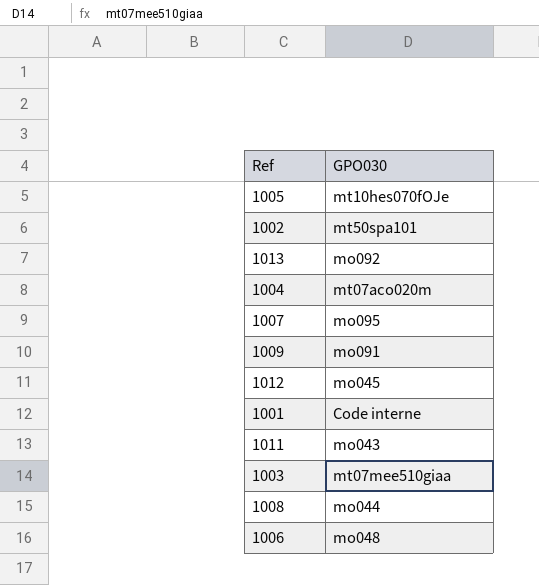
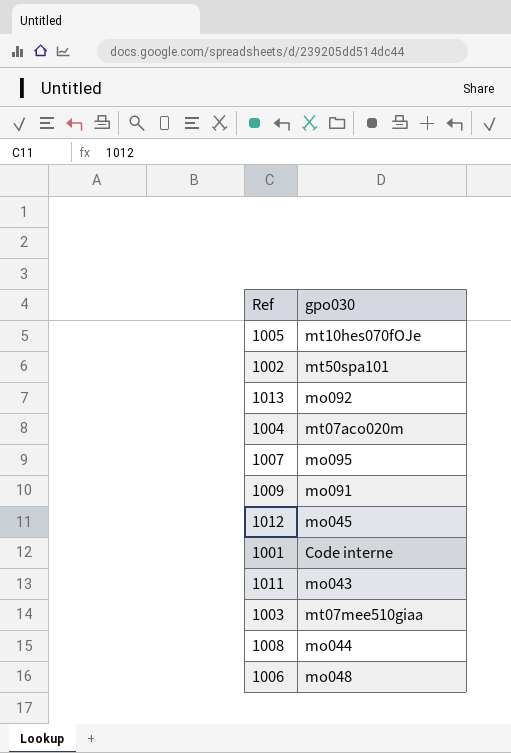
column name: GPO030 -> gpo030

